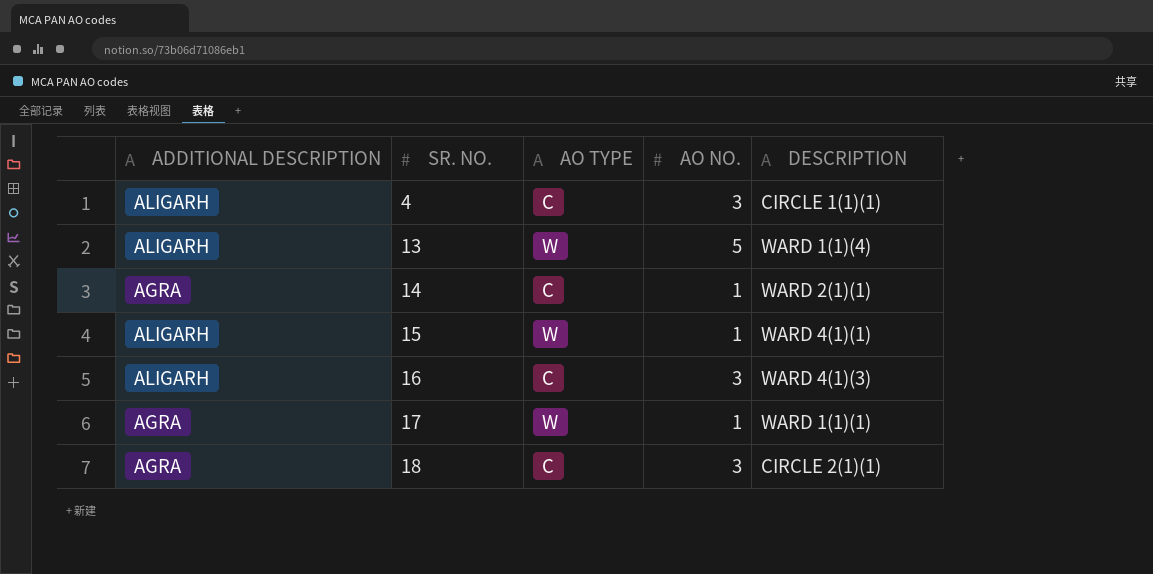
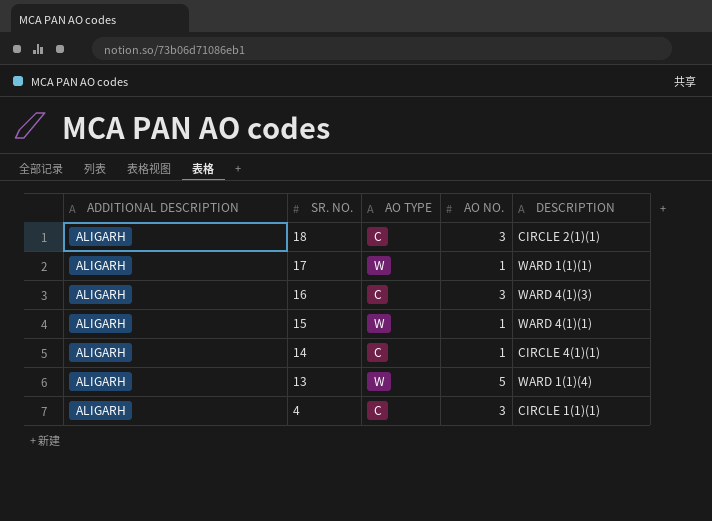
row order: SR. NO. ascending -> SR. NO. descending
18 | ADDITIONAL DESCRIPTION: AGRA -> ALIGARH
17 | ADDITIONAL DESCRIPTION: AGRA -> ALIGARH
14 | ADDITIONAL DESCRIPTION: AGRA -> ALIGARH
14 | DESCRIPTION: WARD 2(1)(1) -> CIRCLE 4(1)(1)

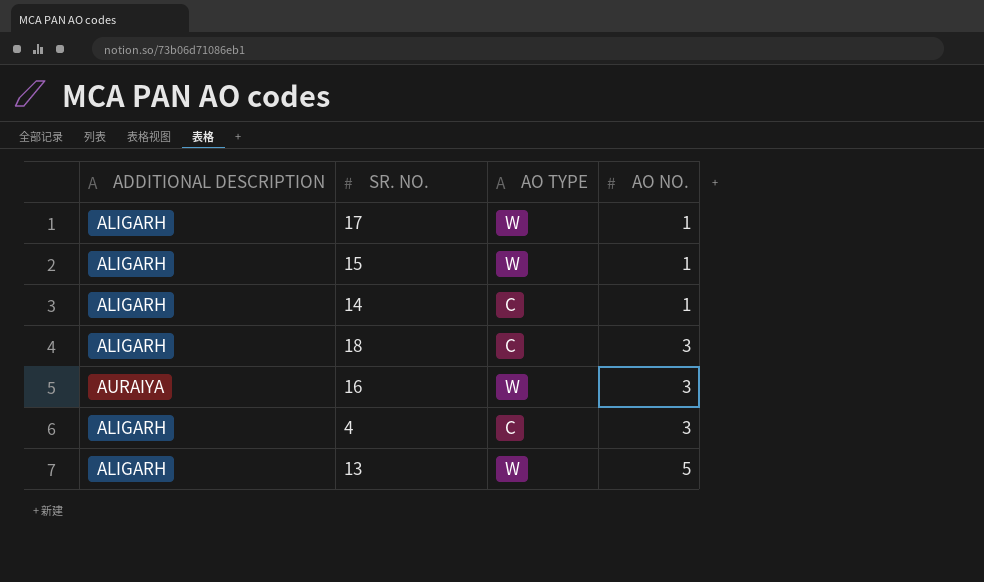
row order: SR. NO. descending -> AO NO. ascending
column DESCRIPTION | position: 5 -> none
16 | ADDITIONAL DESCRIPTION: ALIGARH -> AURAIYA
16 | AO TYPE: C -> W

